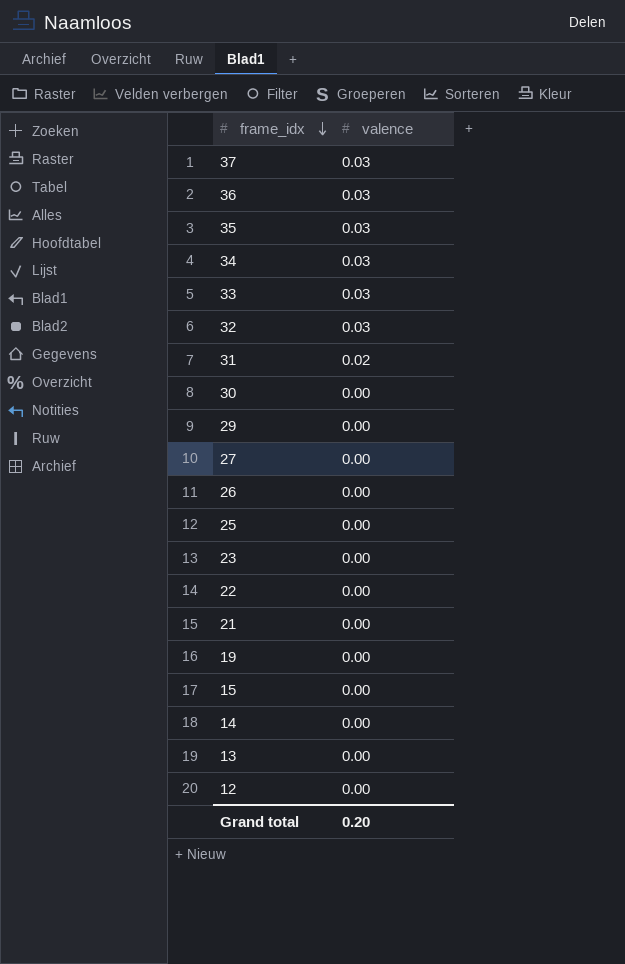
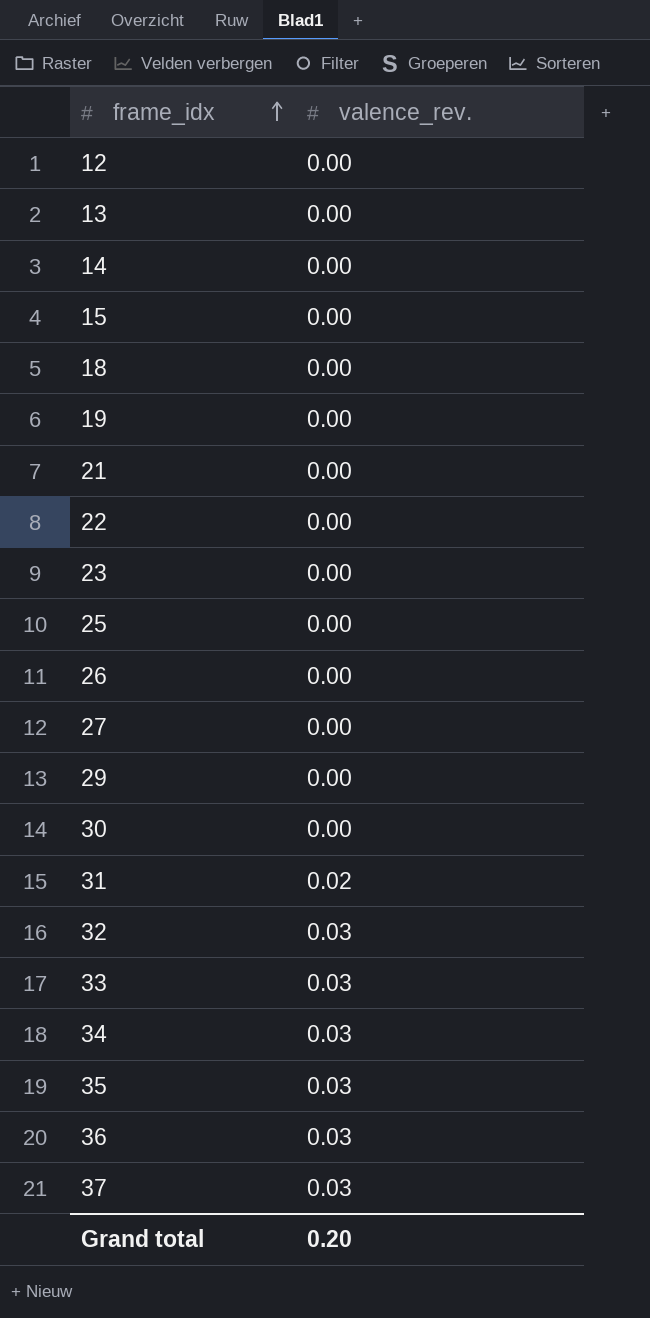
row order: frame_idx descending -> frame_idx ascending
column name: valence -> valence_rev.
row 18: none -> 0.00

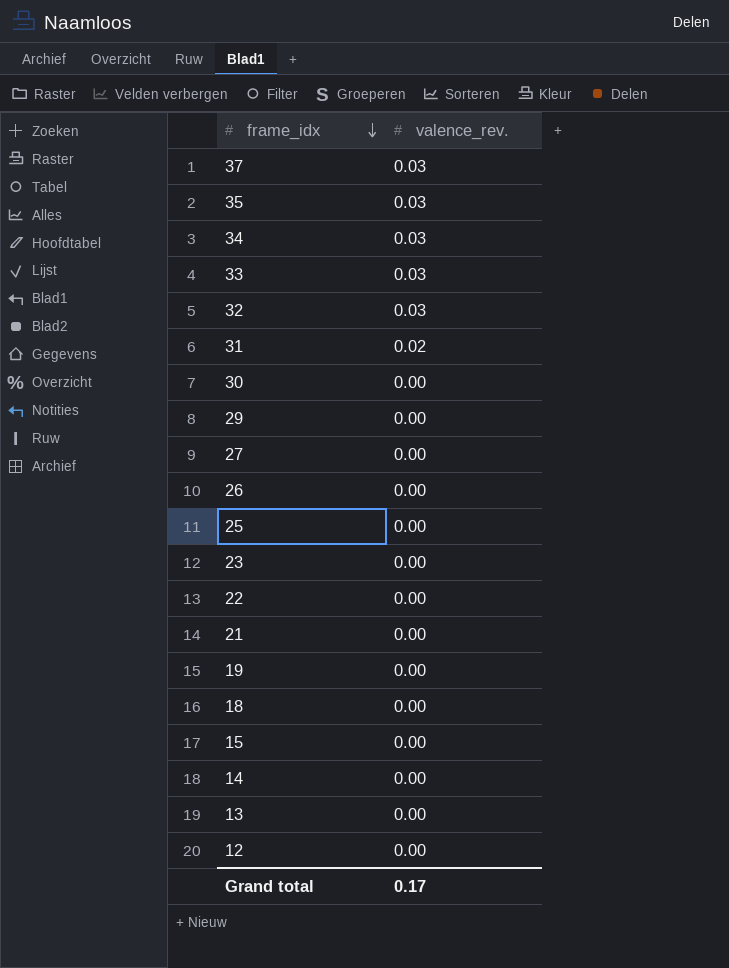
row order: frame_idx ascending -> frame_idx descending
row 36: 0.03 -> none
Grand total | valence_rev.: 0.20 -> 0.17

